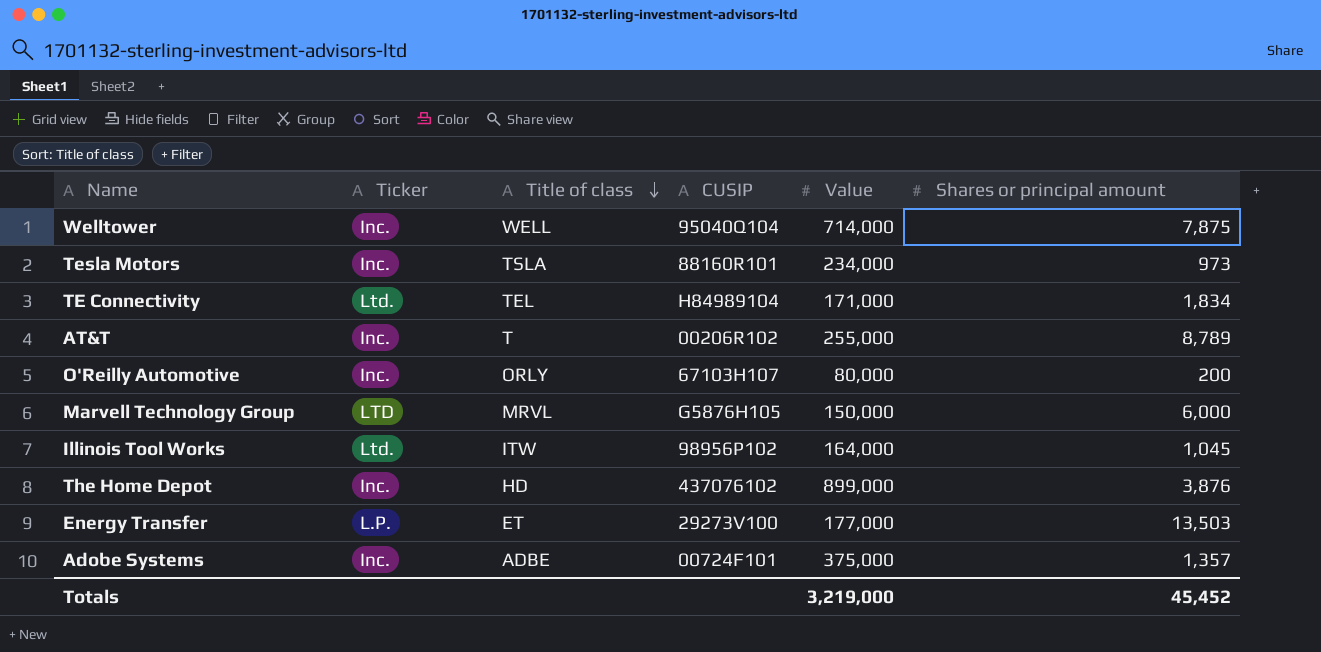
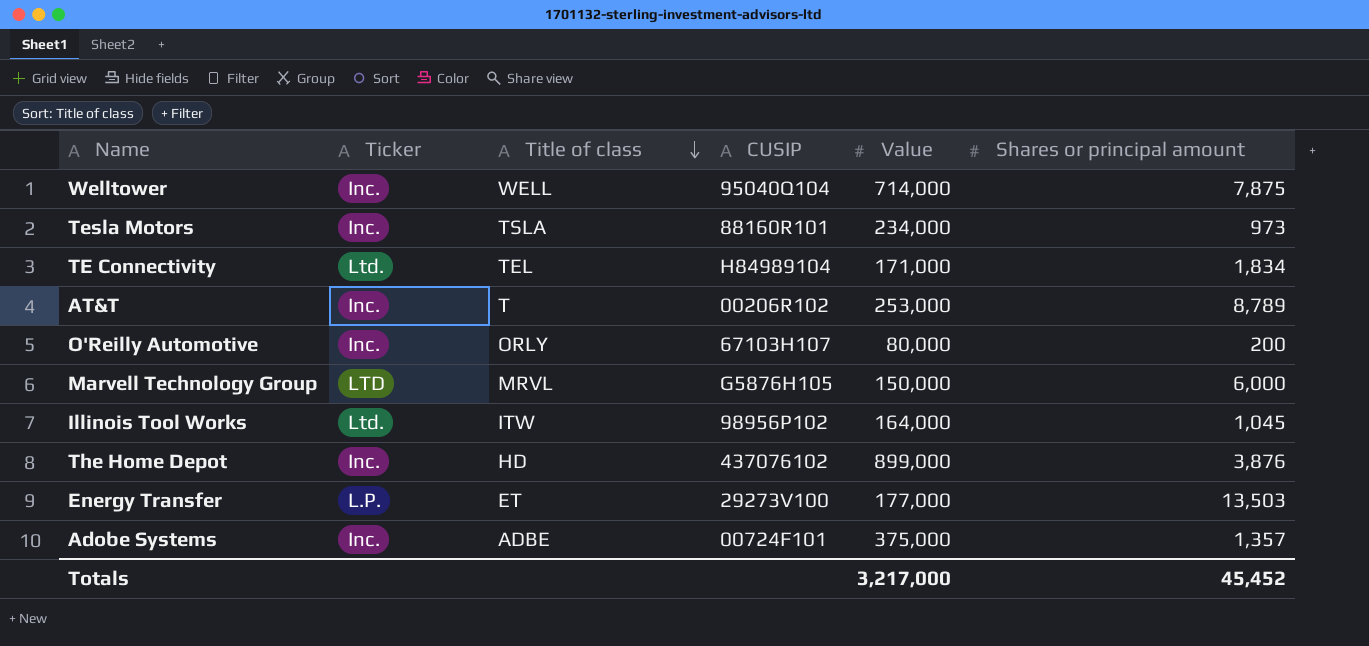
AT&T | Value: 255,000 -> 253,000
Totals | Value: 3,219,000 -> 3,217,000

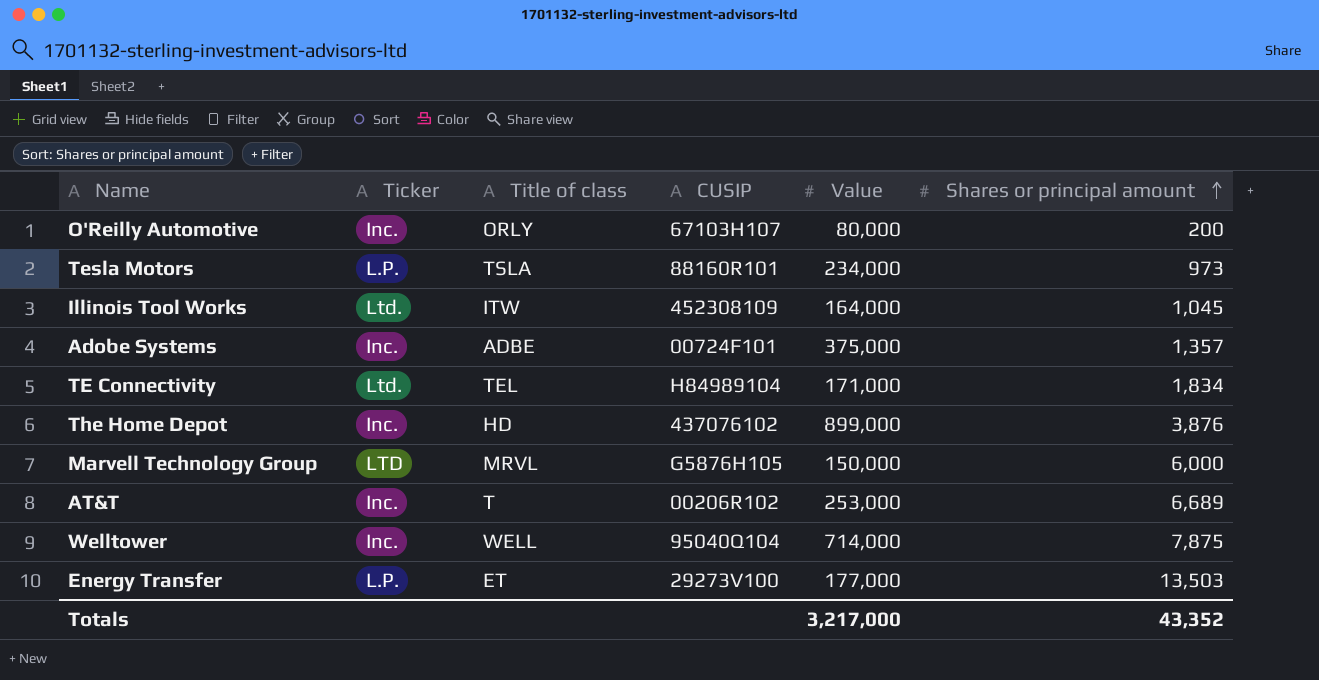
row order: Title of class descending -> Shares or principal amount ascending
Tesla Motors | Ticker: Inc. -> L.P.
Illinois Tool Works | CUSIP: 98956P102 -> 452308109
AT&T | Shares or principal amount: 8,789 -> 6,689
Totals | Shares or principal amount: 45,452 -> 43,352

